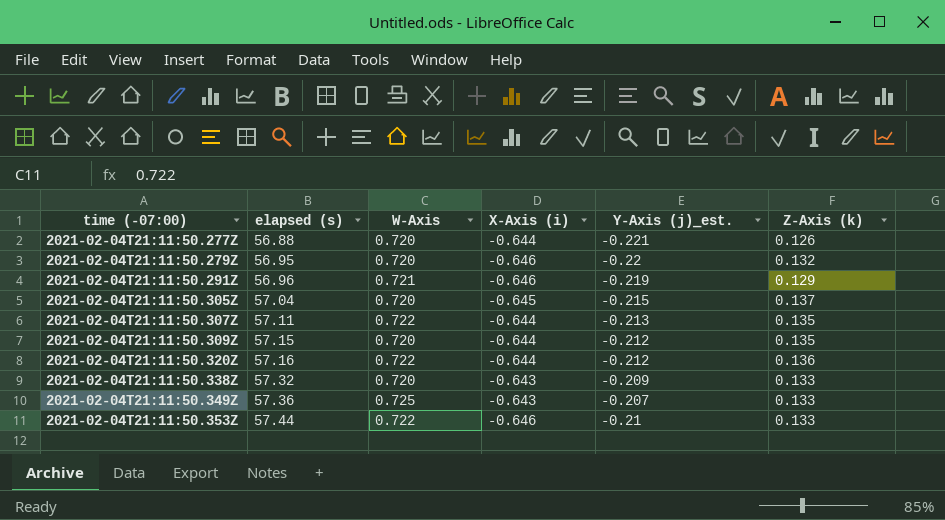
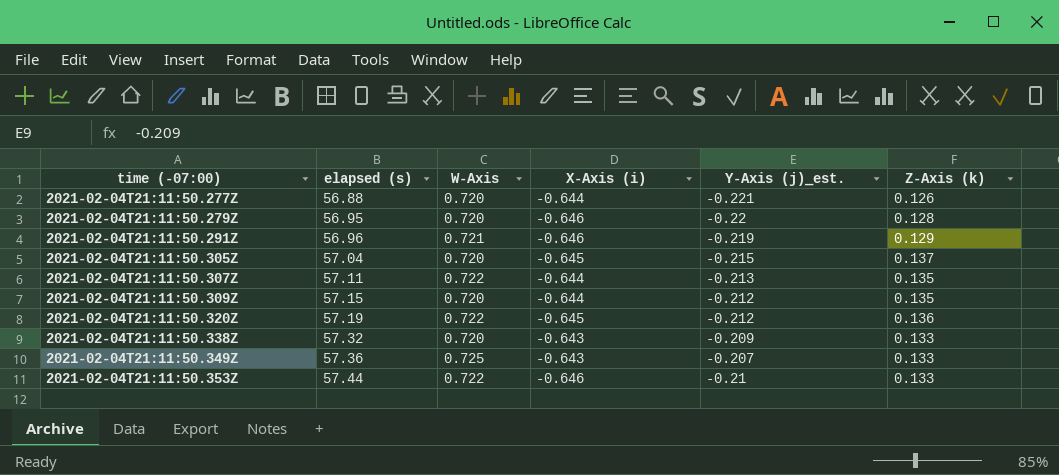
2021-02-04T21:11:50.279Z | Z-Axis (k): 0.132 -> 0.128
2021-02-04T21:11:50.320Z | elapsed (s): 57.16 -> 57.19
2021-02-04T21:11:50.320Z | X-Axis (i): -0.644 -> -0.645

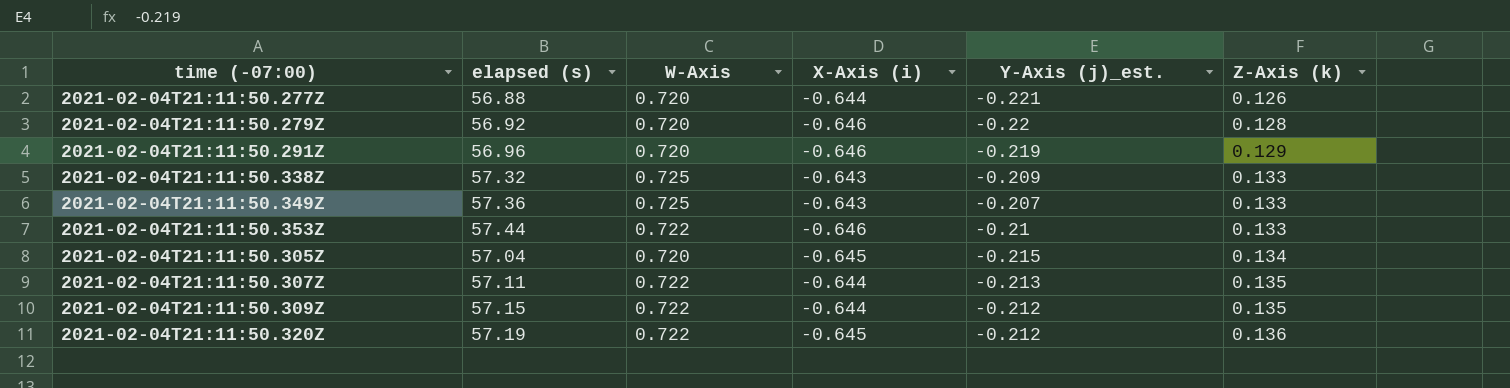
row order: time (-07:00) ascending -> Z-Axis (k) ascending
2021-02-04T21:11:50.279Z | elapsed (s): 56.95 -> 56.92
2021-02-04T21:11:50.291Z | W-Axis: 0.721 -> 0.720
2021-02-04T21:11:50.338Z | W-Axis: 0.720 -> 0.725
2021-02-04T21:11:50.305Z | Z-Axis (k): 0.137 -> 0.134
2021-02-04T21:11:50.309Z | W-Axis: 0.720 -> 0.722

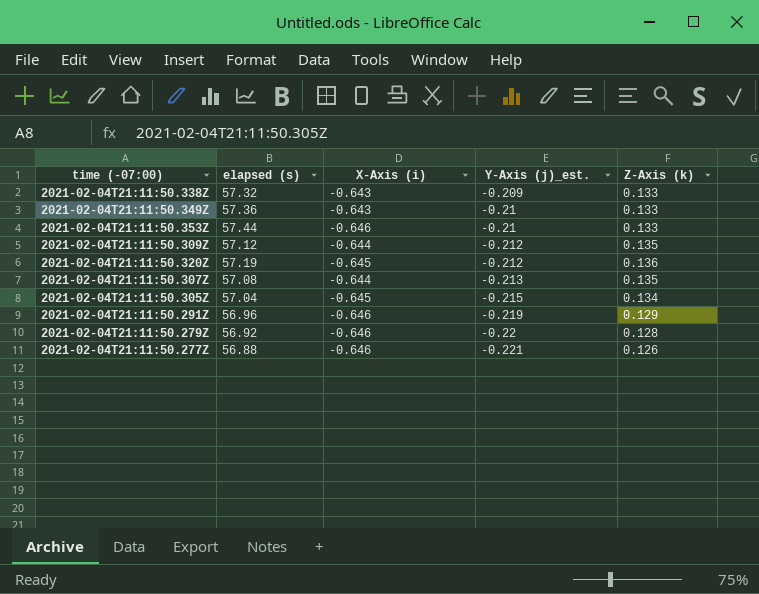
row order: Z-Axis (k) ascending -> Y-Axis (j)_est. descending
column W-Axis | position: 3 -> none
2021-02-04T21:11:50.349Z | Y-Axis (j)_est.: -0.207 -> -0.21
2021-02-04T21:11:50.309Z | elapsed (s): 57.15 -> 57.12
2021-02-04T21:11:50.307Z | elapsed (s): 57.11 -> 57.08
2021-02-04T21:11:50.277Z | X-Axis (i): -0.644 -> -0.646

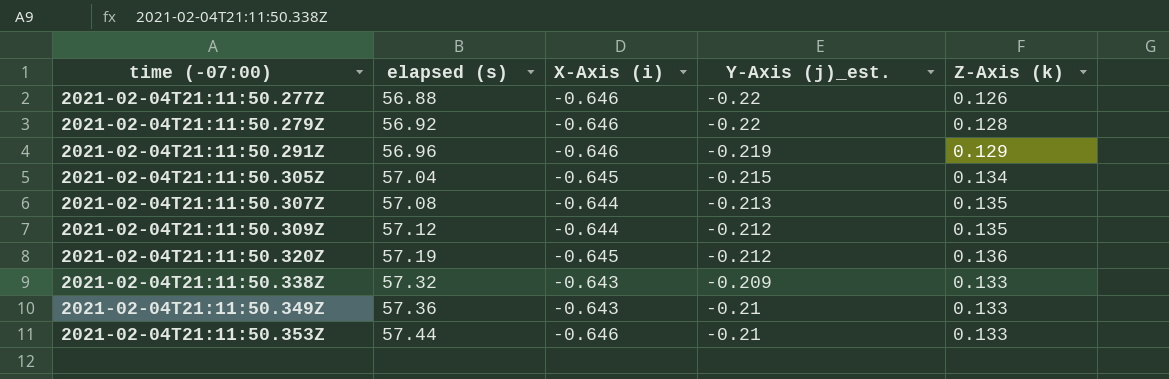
row order: Y-Axis (j)_est. descending -> time (-07:00) ascending
2021-02-04T21:11:50.277Z | Y-Axis (j)_est.: -0.221 -> -0.22

